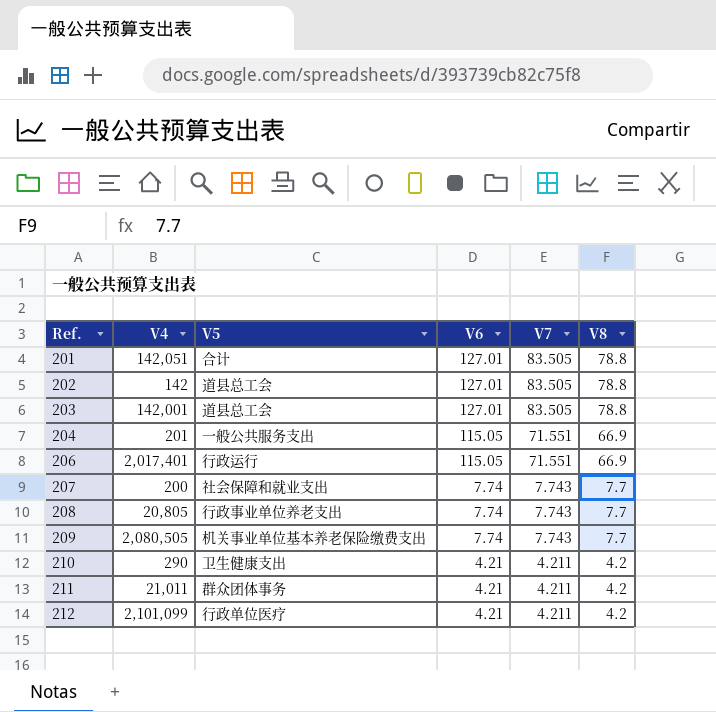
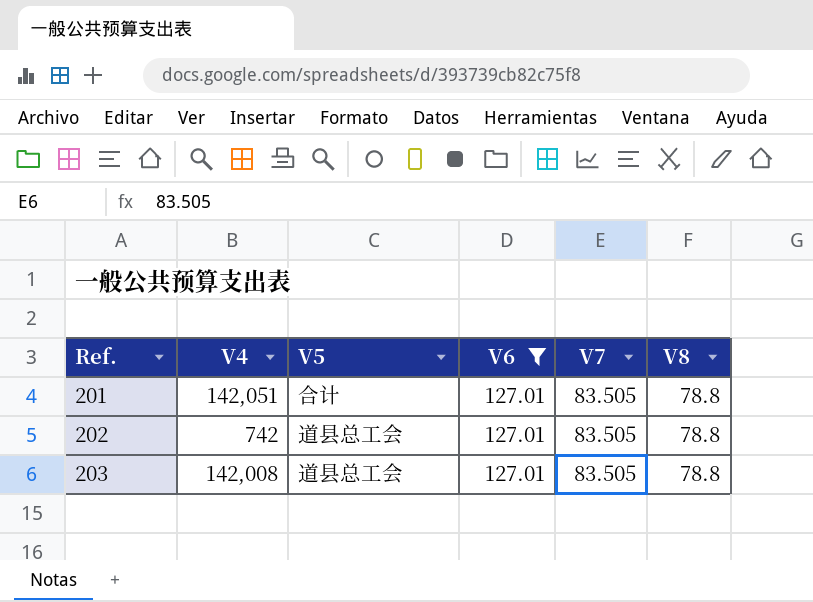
filter: none -> V6 = 127.01
202 | V4: 142 -> 742
203 | V4: 142,001 -> 142,008

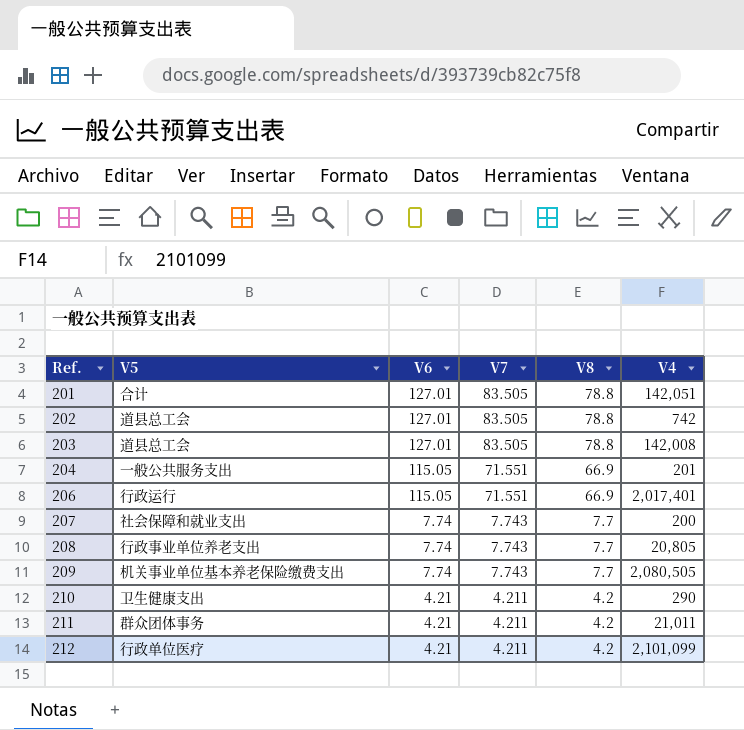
filter: V6 = 127.01 -> none
column V4 | position: 2 -> 6

